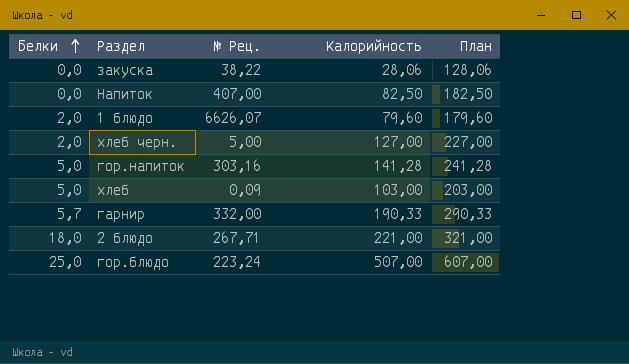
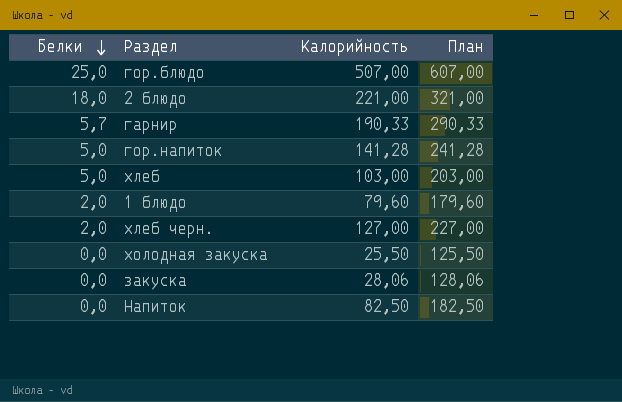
row order: Белки ascending -> Белки descending
column № Рец. | position: 3 -> none
row холодная закуска: none -> 0,0 | 25,50 | 125,50

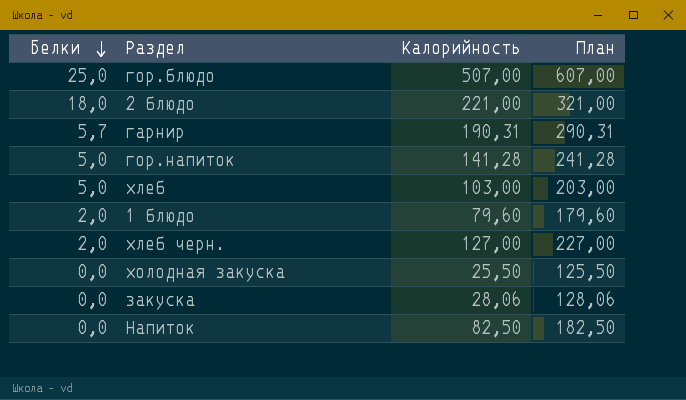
гарнир | Калорийность: 190,33 -> 190,31
гарнир | План: 290,33 -> 290,31

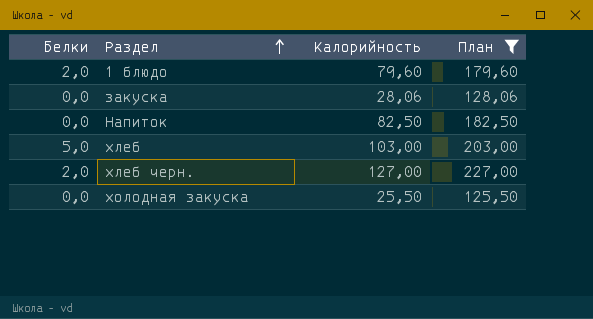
filter: none -> План <= 227,00
row order: Белки descending -> Раздел ascending

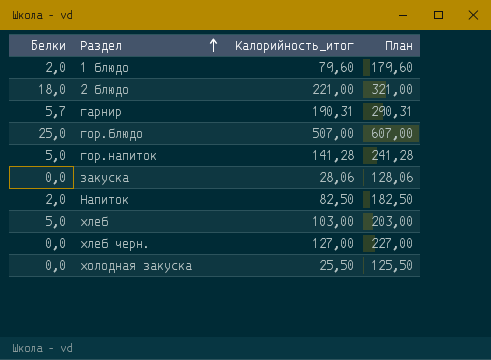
filter: План <= 227,00 -> none
column name: Калорийность -> Калорийность_итог
Напиток | Белки: 0,0 -> 2,0
хлеб черн. | Белки: 2,0 -> 0,0

